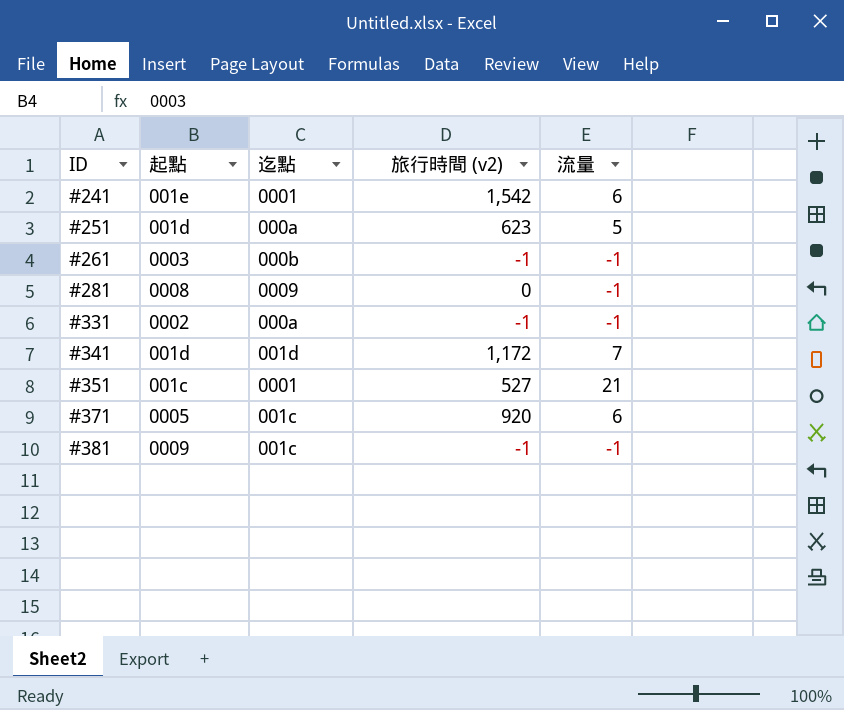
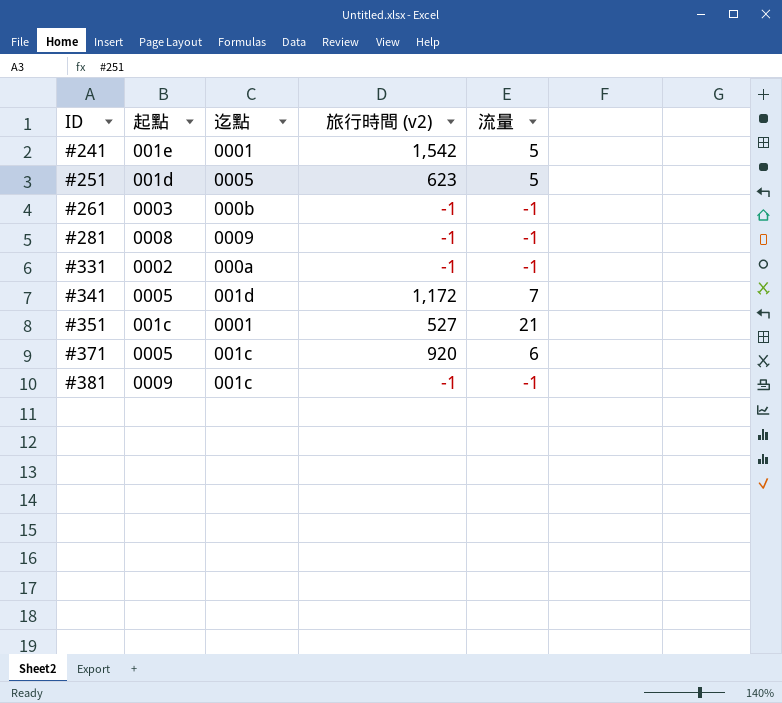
#241 | 流量: 6 -> 5
#251 | 迄點: 000a -> 0005
#281 | 旅行時間 (v2): 0 -> -1
#341 | 起點: 001d -> 0005

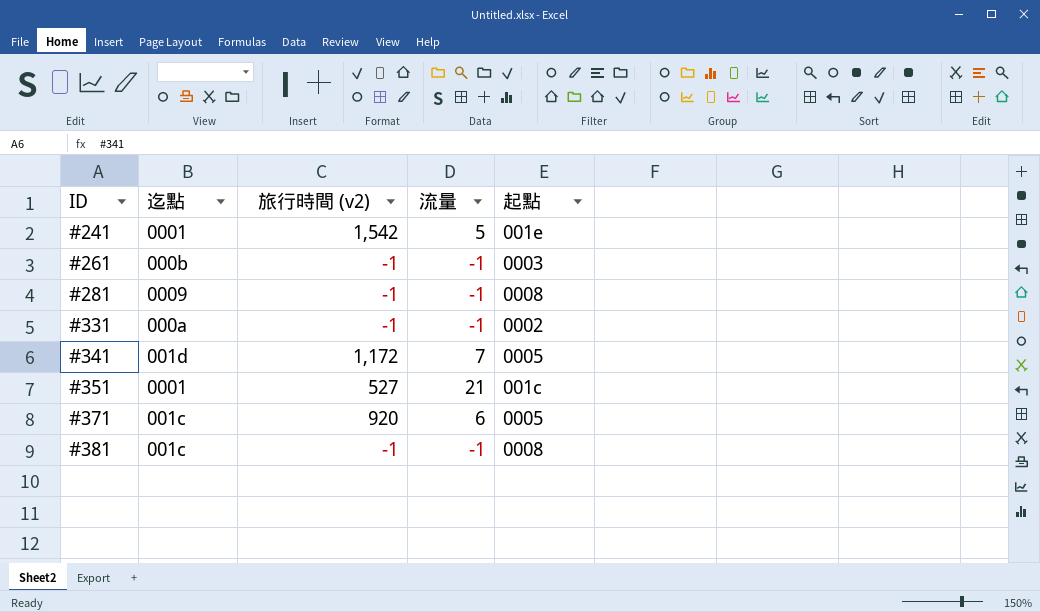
column 起點 | position: 2 -> 5
row #251: 001d | 0005 | 623 | 5 -> none
#381 | 起點: 0009 -> 0008

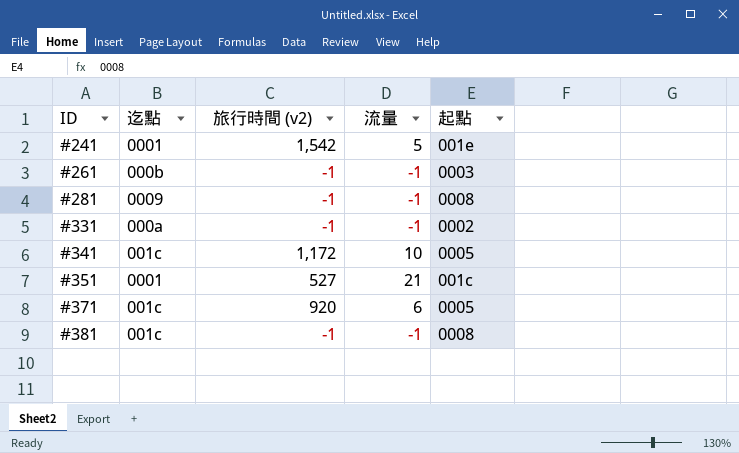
#341 | 迄點: 001d -> 001c
#341 | 流量: 7 -> 10

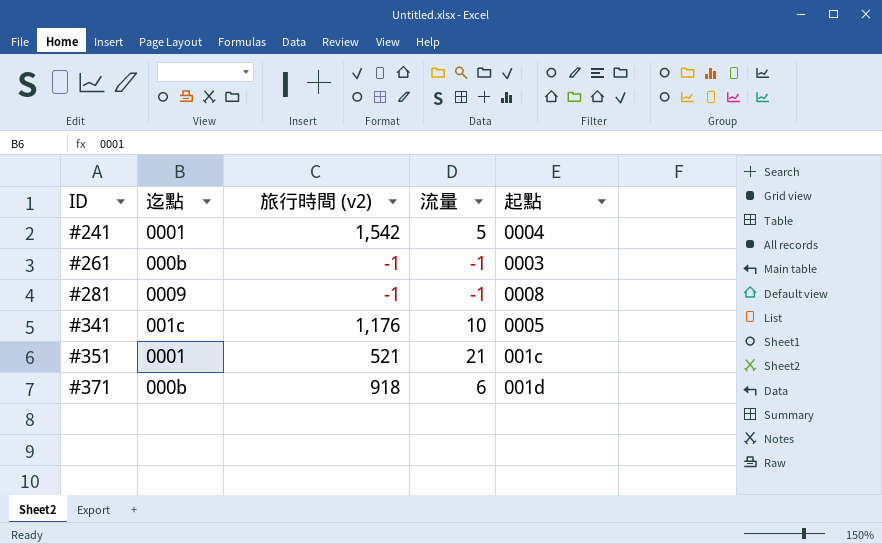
row #331: 000a | -1 | -1 | 0002 -> none
row #381: 001c | -1 | -1 | 0008 -> none
#241 | 起點: 001e -> 0004
#341 | 旅行時間 (v2): 1,172 -> 1,176
#351 | 旅行時間 (v2): 527 -> 521
#371 | 迄點: 001c -> 000b
#371 | 旅行時間 (v2): 920 -> 918
#371 | 起點: 0005 -> 001d

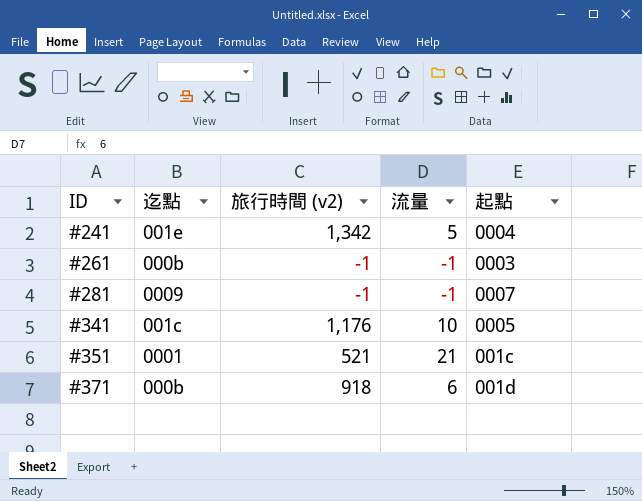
#241 | 迄點: 0001 -> 001e
#241 | 旅行時間 (v2): 1,542 -> 1,342
#281 | 起點: 0008 -> 0007

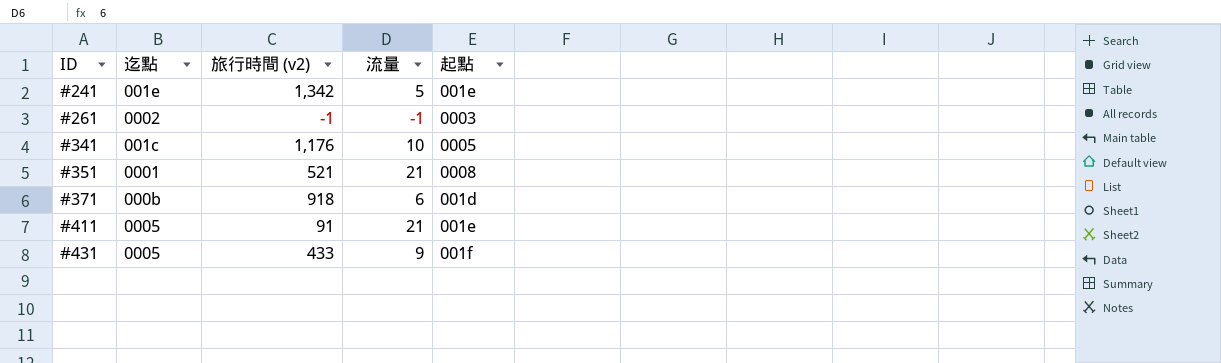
row #281: 0009 | -1 | -1 | 0007 -> none
#241 | 起點: 0004 -> 001e
#261 | 迄點: 000b -> 0002
#351 | 起點: 001c -> 0008
row #411: none -> 0005 | 91 | 21 | 001e
row #431: none -> 0005 | 433 | 9 | 001f

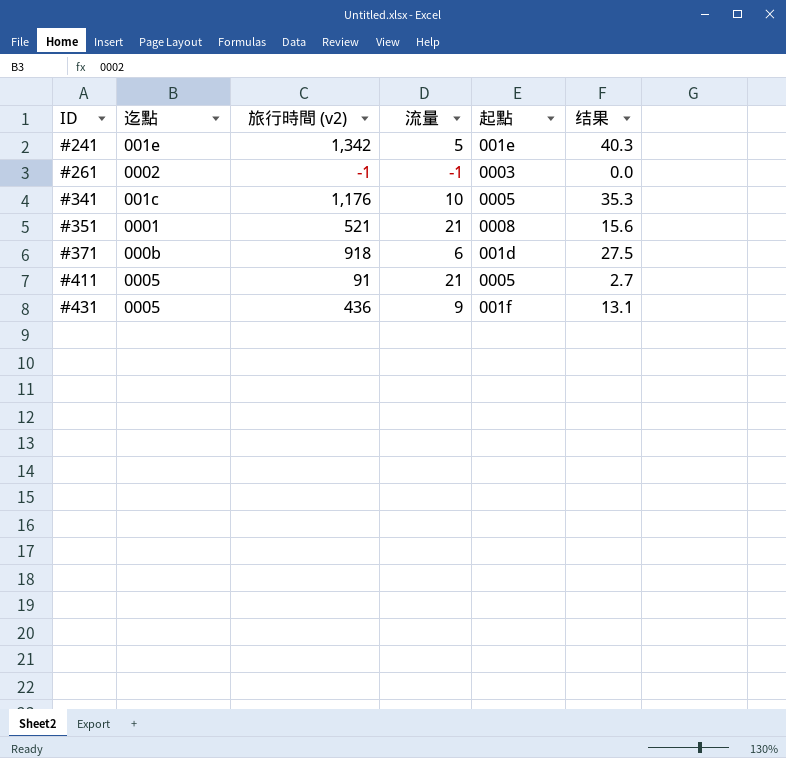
column 结果 | formula: none -> [旅行時間 (v2)] * 0.03
#411 | 起點: 001e -> 0005
#431 | 旅行時間 (v2): 433 -> 436

